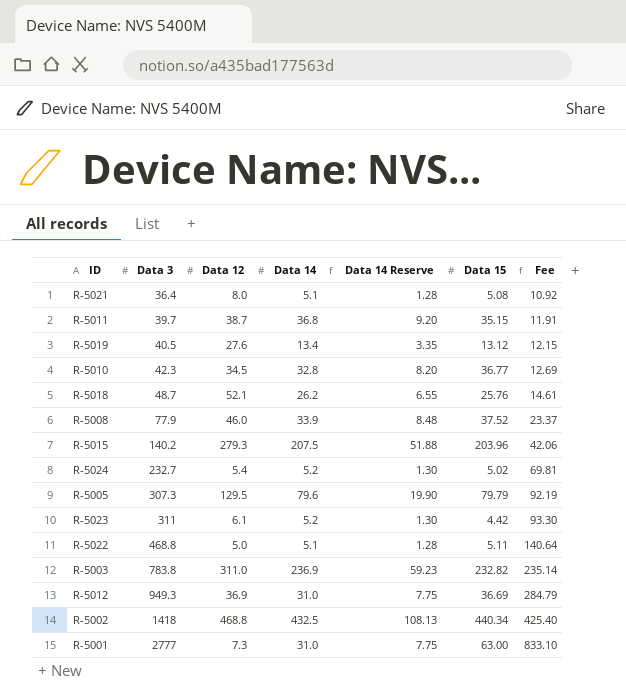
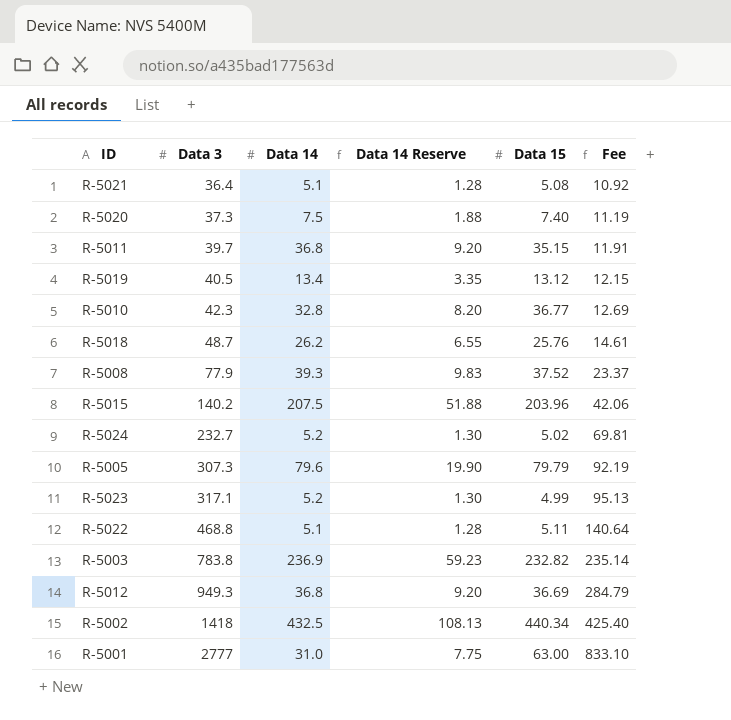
column Data 12 | position: 3 -> none
row R-5020: none -> 37.3 | 7.5 | 1.88 | 7.40 | 11.19
R-5008 | Data 14: 33.9 -> 39.3
R-5008 | Data 14 Reserve: 8.48 -> 9.83
R-5023 | Data 3: 311 -> 317.1
R-5023 | Data 15: 4.42 -> 4.99
R-5023 | Fee: 93.30 -> 95.13
R-5012 | Data 14: 31.0 -> 36.8
R-5012 | Data 14 Reserve: 7.75 -> 9.20

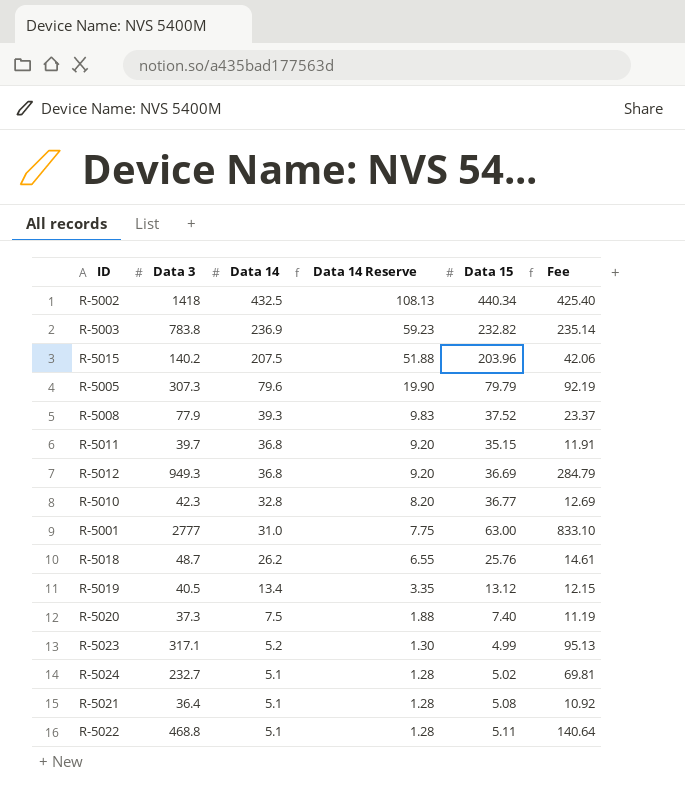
row order: Data 3 ascending -> Data 14 descending
R-5024 | Data 14: 5.2 -> 5.1
R-5024 | Data 14 Reserve: 1.30 -> 1.28

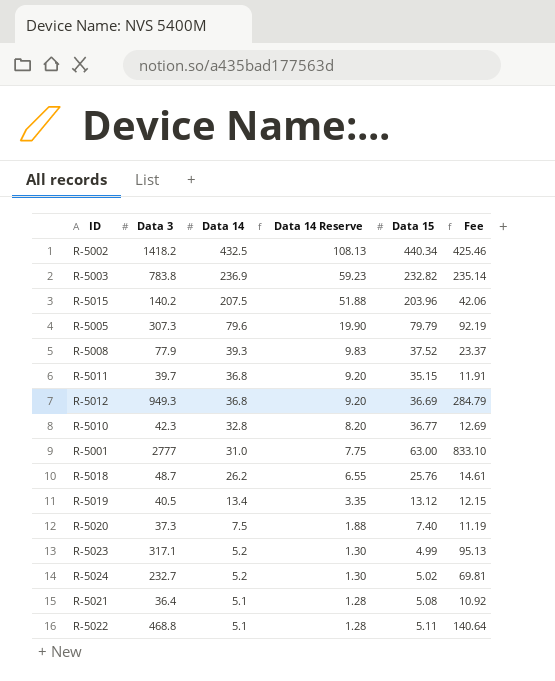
R-5002 | Data 3: 1418 -> 1418.2
R-5002 | Fee: 425.40 -> 425.46
R-5024 | Data 14: 5.1 -> 5.2
R-5024 | Data 14 Reserve: 1.28 -> 1.30

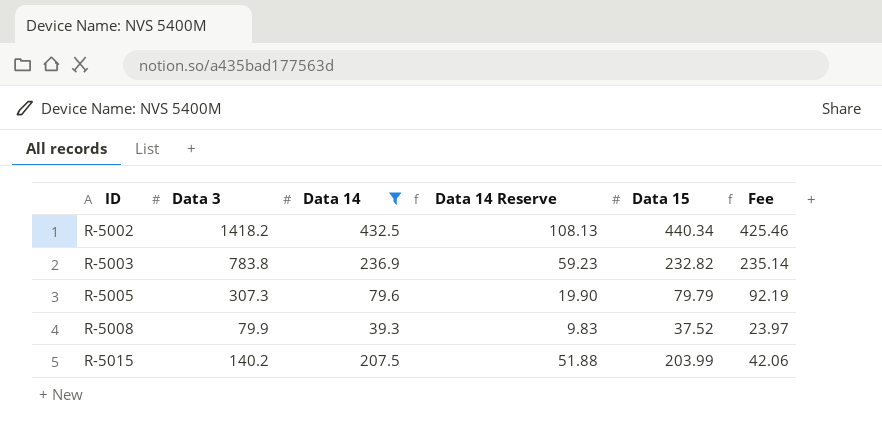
filter: none -> Data 14 >= 39.3
row order: Data 14 descending -> ID ascending
R-5008 | Data 3: 77.9 -> 79.9
R-5008 | Fee: 23.37 -> 23.97
R-5015 | Data 15: 203.96 -> 203.99

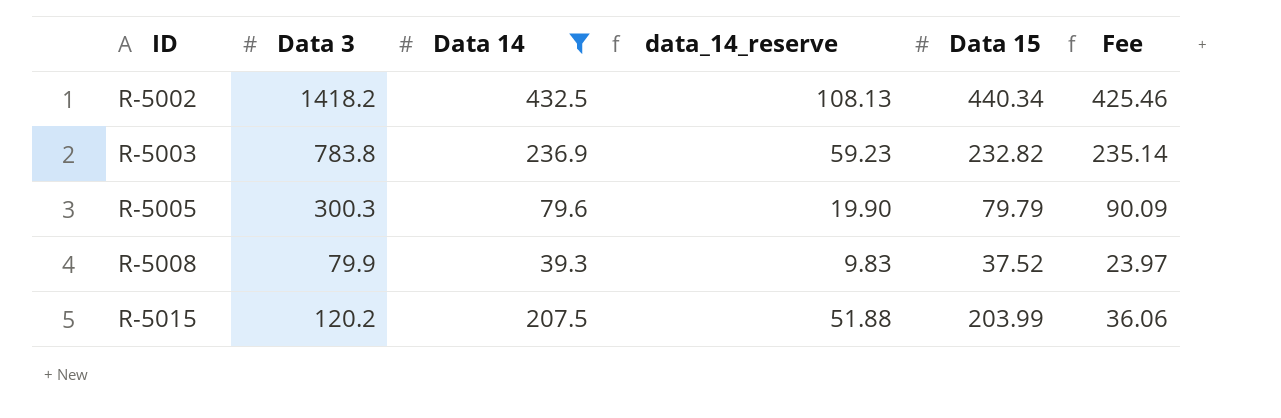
column name: Data 14 Reserve -> data_14_reserve
R-5005 | Data 3: 307.3 -> 300.3
R-5005 | Fee: 92.19 -> 90.09
R-5015 | Data 3: 140.2 -> 120.2
R-5015 | Fee: 42.06 -> 36.06

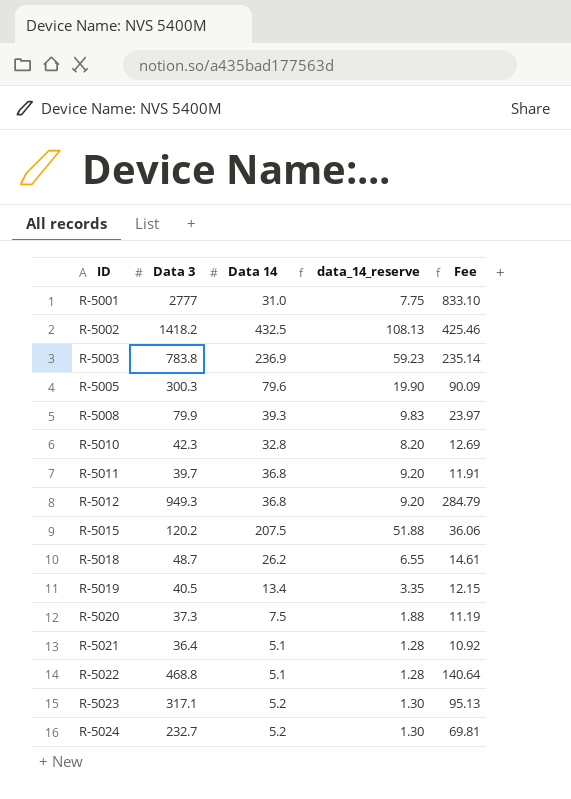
filter: Data 14 >= 39.3 -> none
column Data 15 | position: 5 -> none

